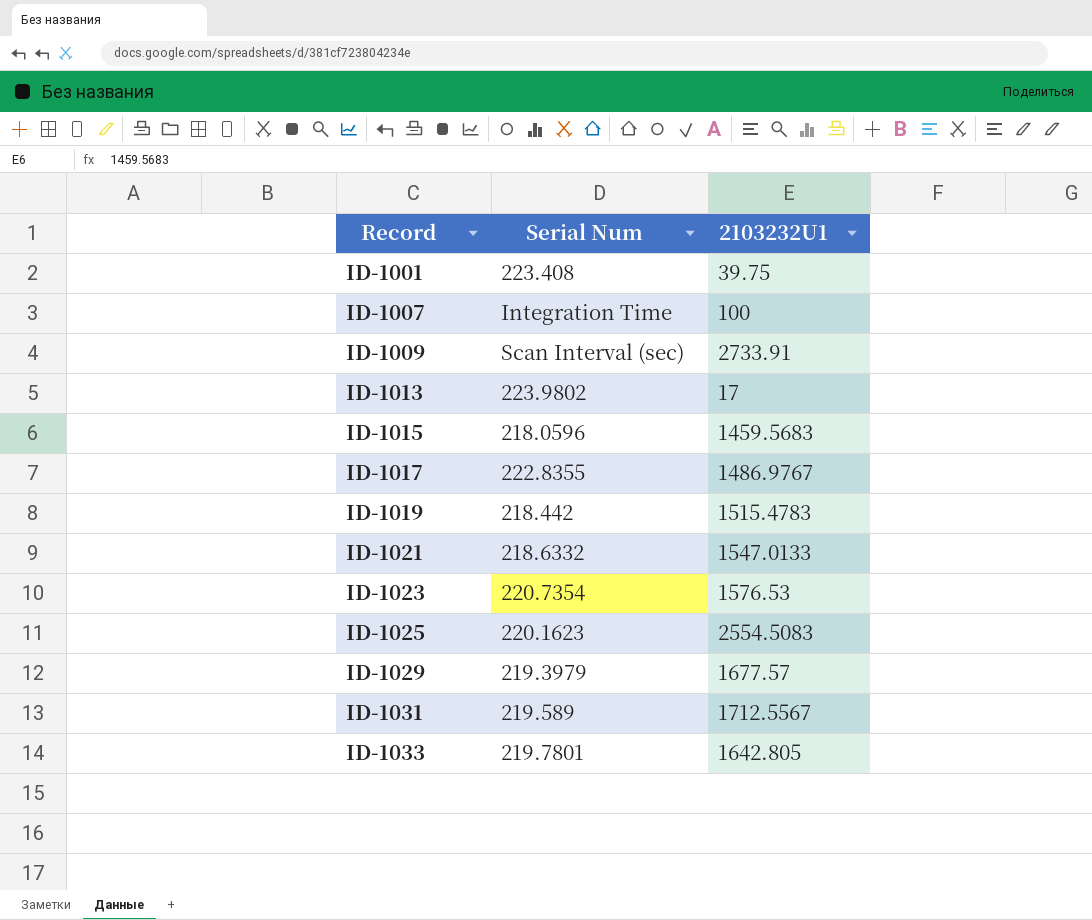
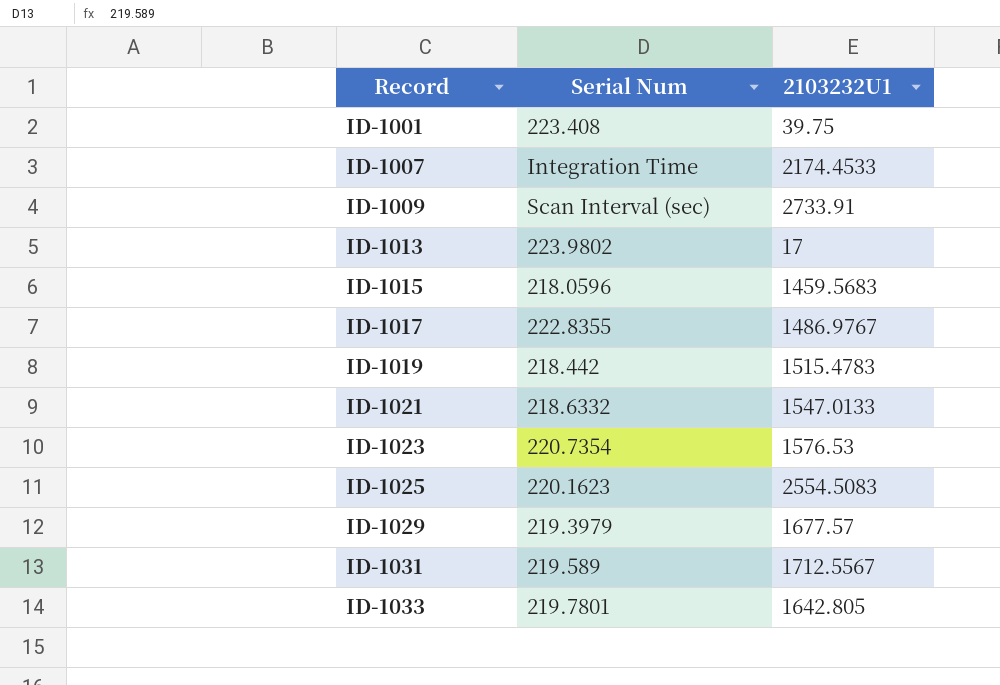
ID-1007 | 2103232U1: 100 -> 2174.4533

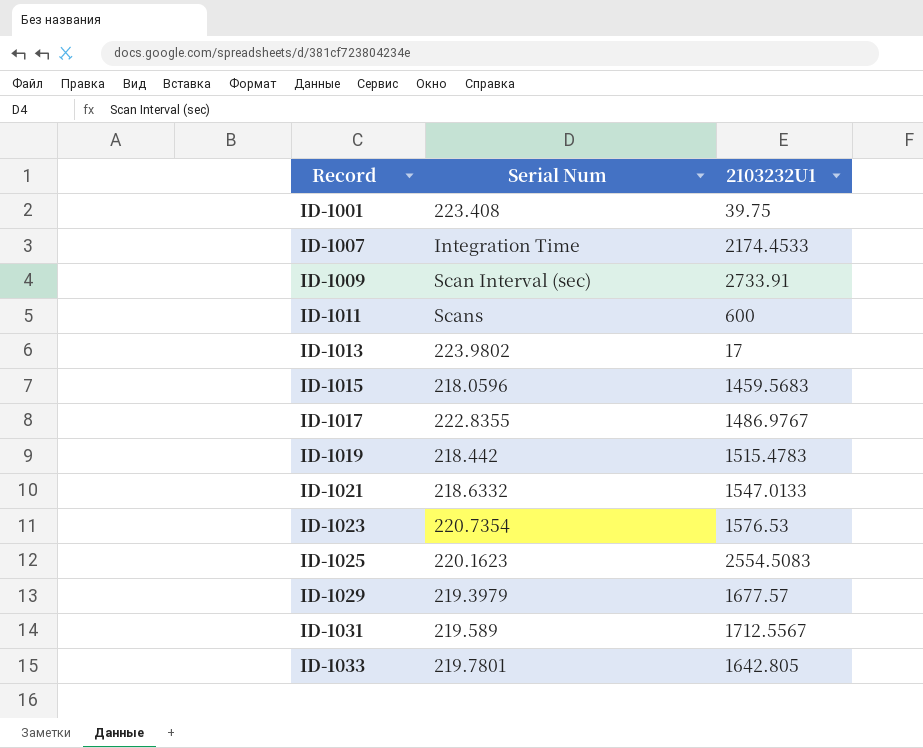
row ID-1011: none -> Scans | 600

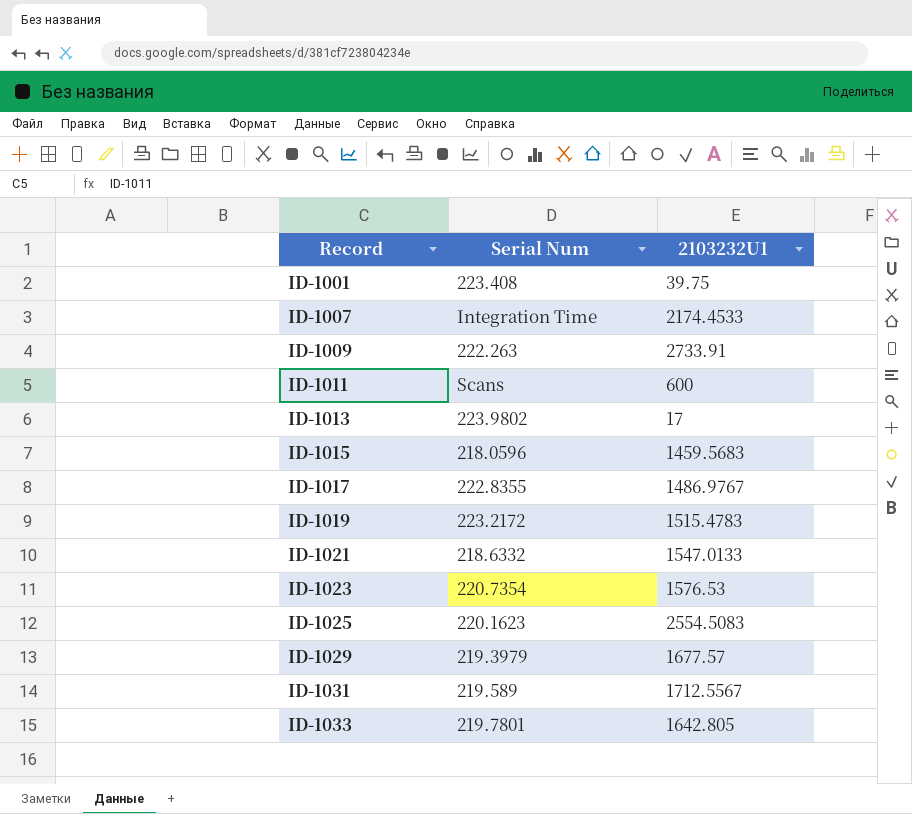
ID-1009 | Serial Num: Scan Interval (sec) -> 222.263
ID-1019 | Serial Num: 218.442 -> 223.2172

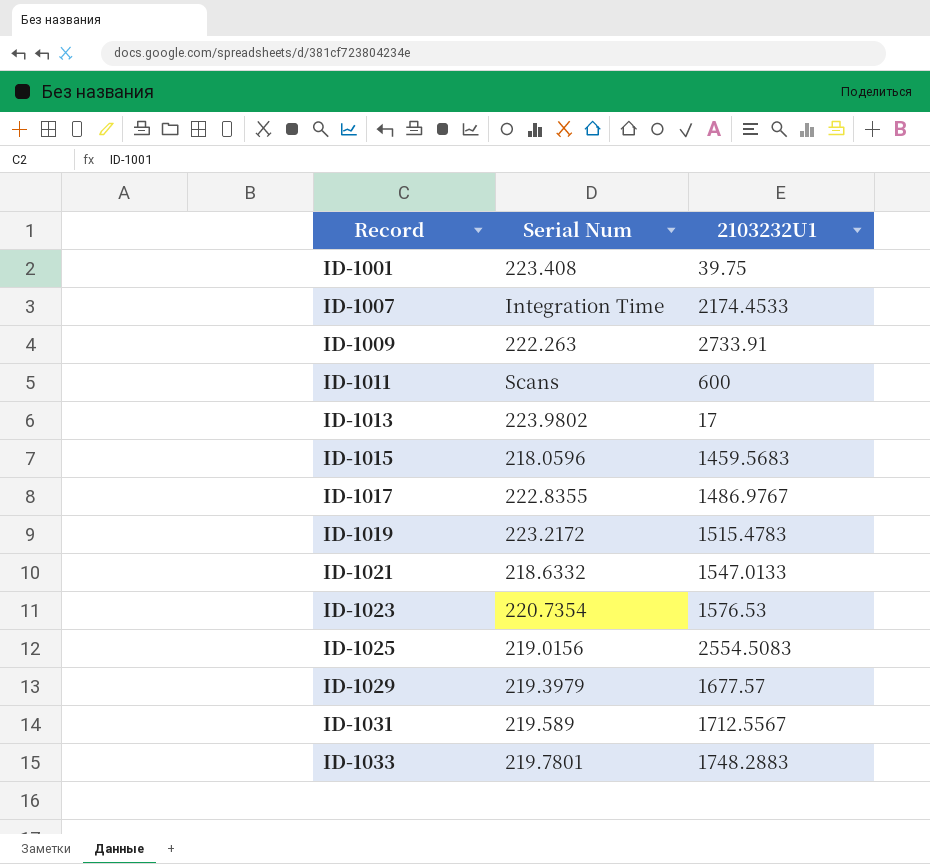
ID-1025 | Serial Num: 220.1623 -> 219.0156
ID-1033 | 2103232U1: 1642.805 -> 1748.2883

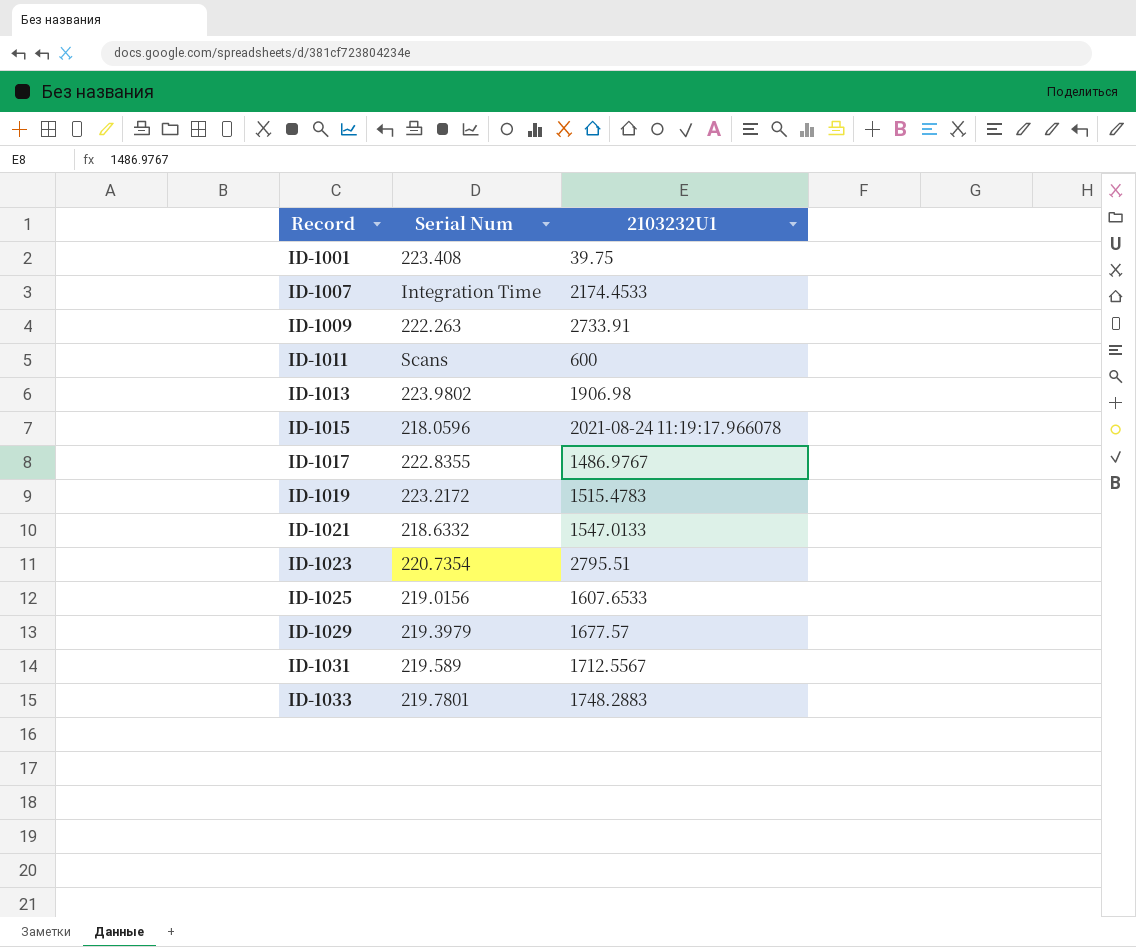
ID-1013 | 2103232U1: 17 -> 1906.98
ID-1015 | 2103232U1: 1459.5683 -> 2021-08-24 11:19:17.966078
ID-1023 | 2103232U1: 1576.53 -> 2795.51
ID-1025 | 2103232U1: 2554.5083 -> 1607.6533

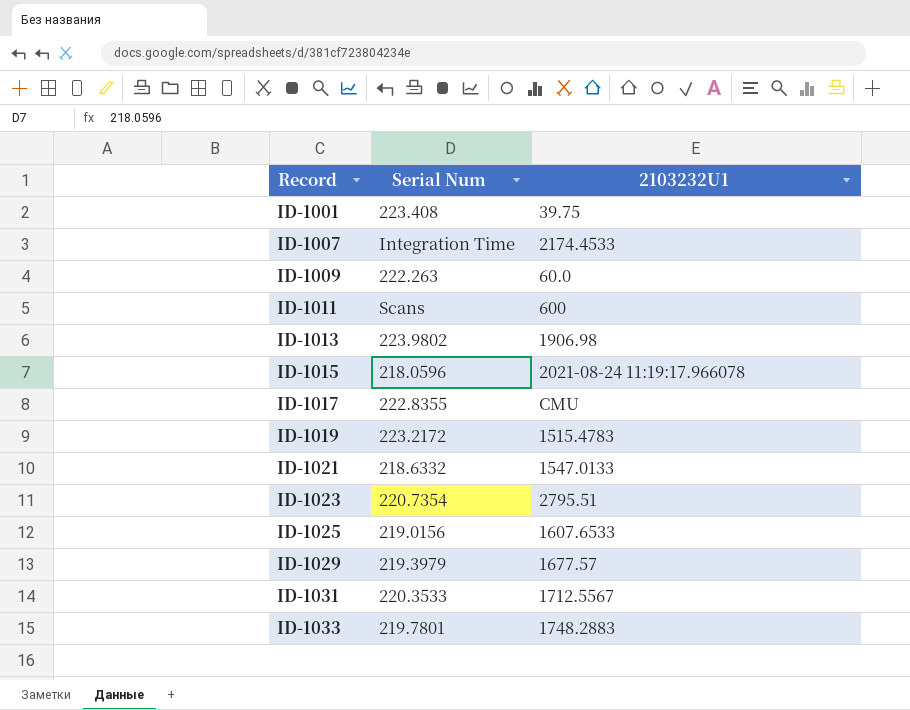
ID-1009 | 2103232U1: 2733.91 -> 60.0
ID-1017 | 2103232U1: 1486.9767 -> CMU
ID-1031 | Serial Num: 219.589 -> 220.3533

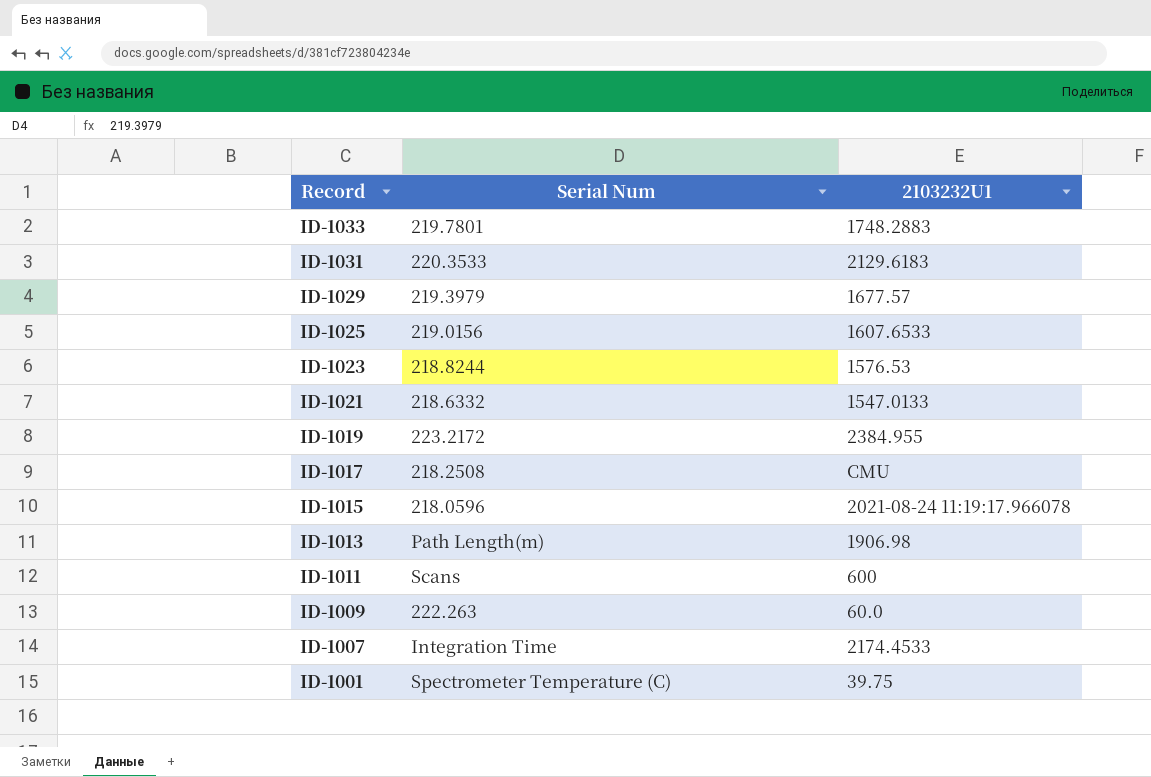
row order: Record ascending -> Record descending
ID-1031 | 2103232U1: 1712.5567 -> 2129.6183
ID-1023 | Serial Num: 220.7354 -> 218.8244
ID-1023 | 2103232U1: 2795.51 -> 1576.53
ID-1019 | 2103232U1: 1515.4783 -> 2384.955
ID-1017 | Serial Num: 222.8355 -> 218.2508
ID-1013 | Serial Num: 223.9802 -> Path Length(m)
ID-1001 | Serial Num: 223.408 -> Spectrometer Temperature (C)

